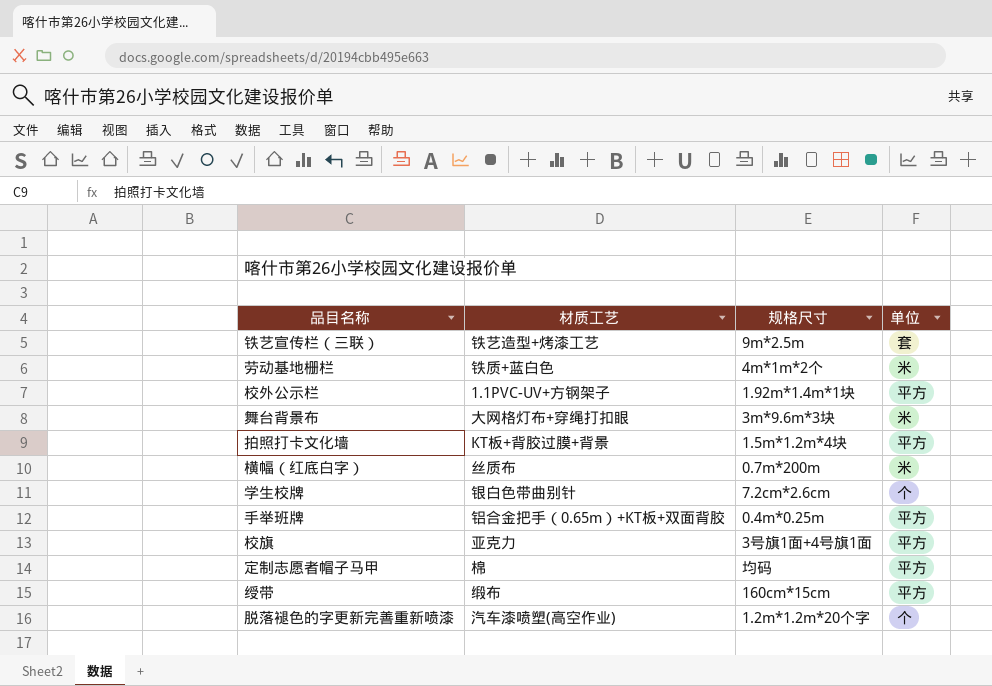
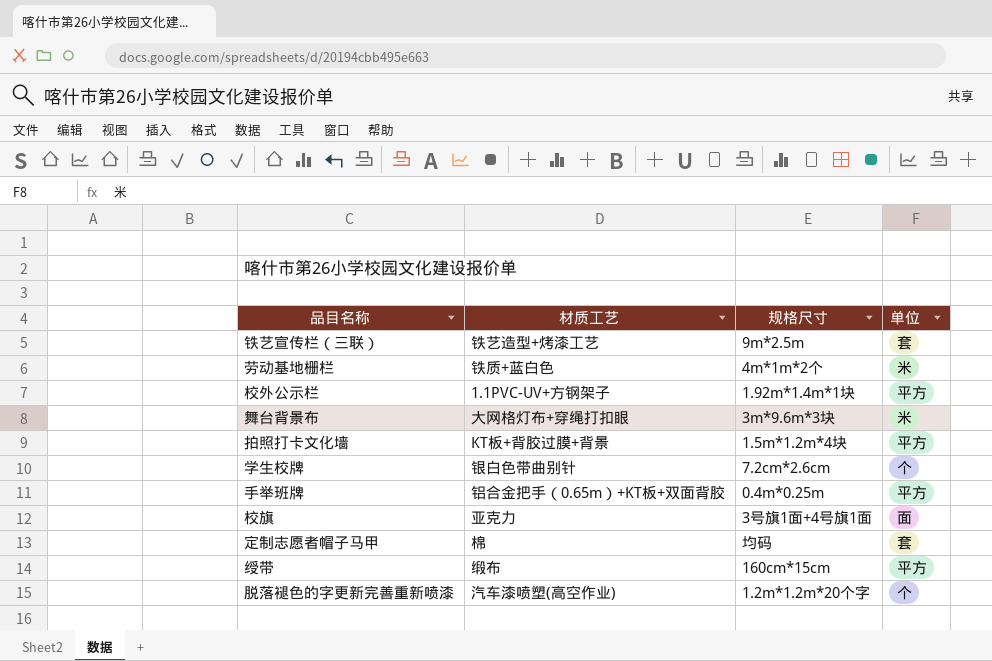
row 横幅（红底白字）: 丝质布 | 0.7m*200m | 米 -> none
校旗 | 单位: 平方 -> 面
定制志愿者帽子马甲 | 单位: 平方 -> 套

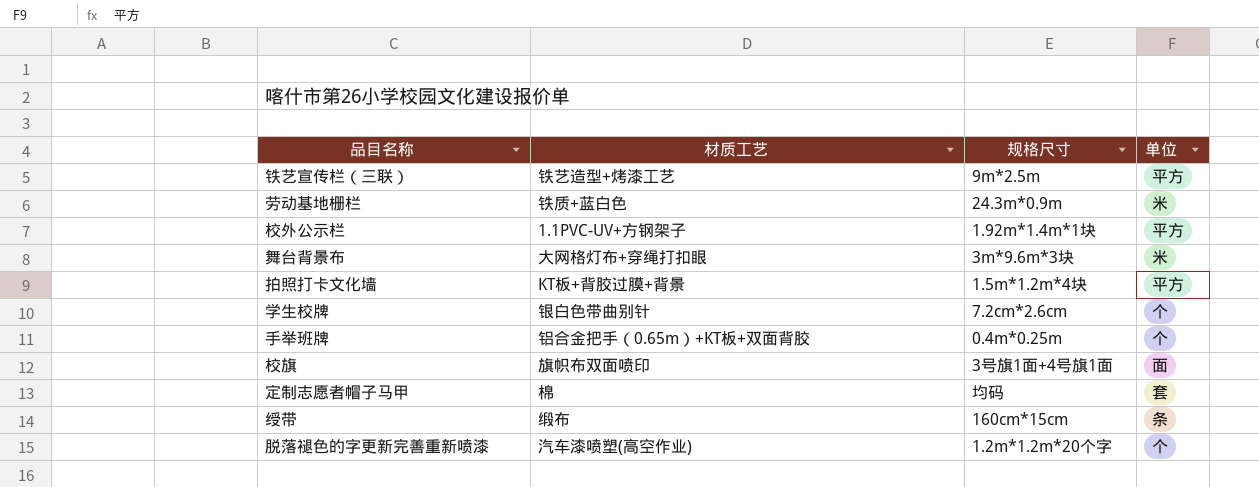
铁艺宣传栏（三联） | 单位: 套 -> 平方
劳动基地栅栏 | 规格尺寸: 4m*1m*2个 -> 24.3m*0.9m
手举班牌 | 单位: 平方 -> 个
校旗 | 材质工艺: 亚克力 -> 旗帜布双面喷印
绶带 | 单位: 平方 -> 条

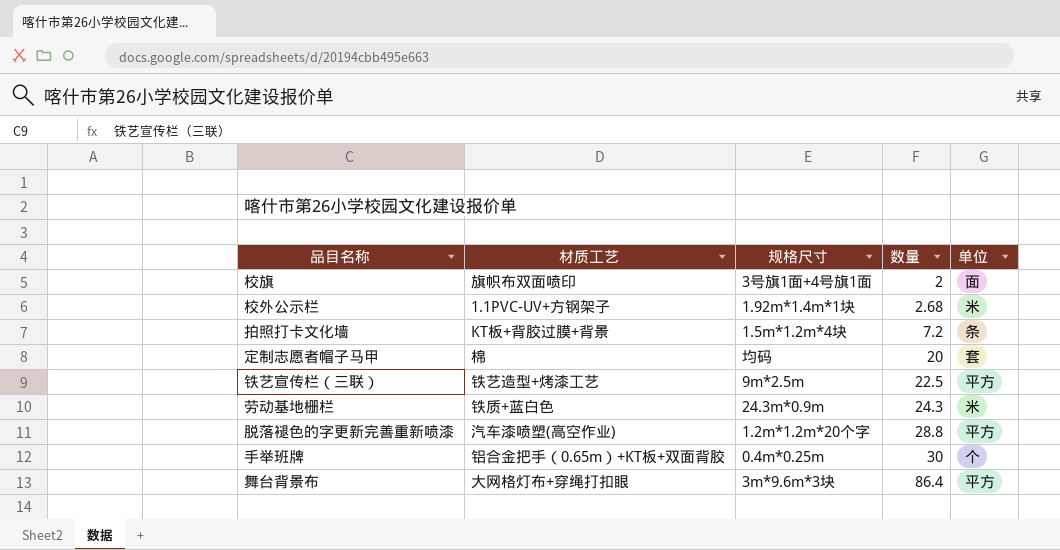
row order: none -> 数量 ascending
column 数量 | position: none -> 4
row 学生校牌: 银白色带曲别针 | 7.2cm*2.6cm | 个 -> none
row 绶带: 缎布 | 160cm*15cm | 条 -> none
校外公示栏 | 单位: 平方 -> 米
拍照打卡文化墙 | 单位: 平方 -> 条
脱落褪色的字更新完善重新喷漆 | 单位: 个 -> 平方
舞台背景布 | 单位: 米 -> 平方

